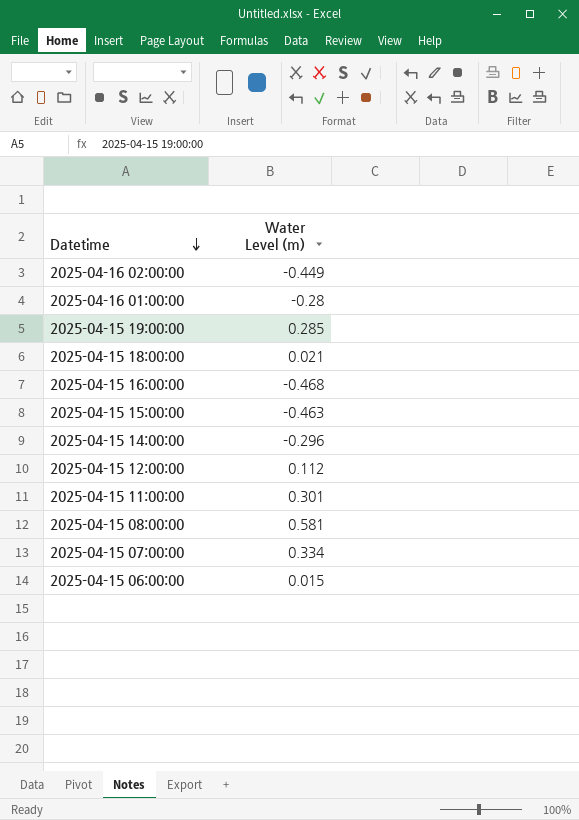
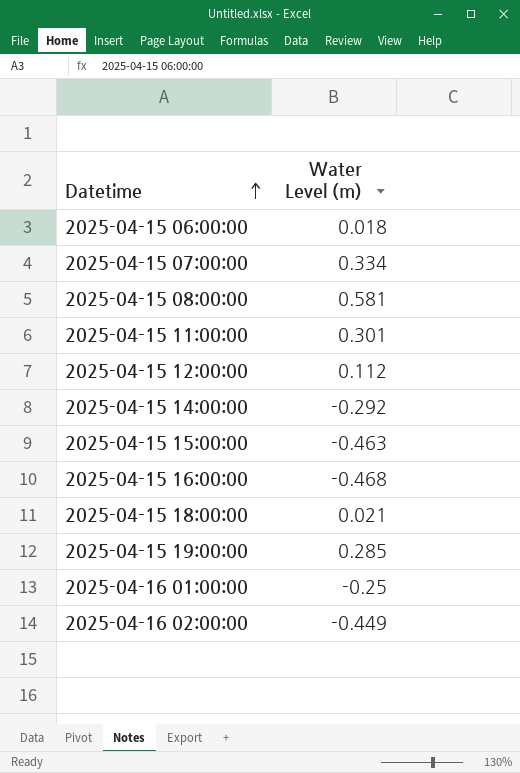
row order: Datetime descending -> Datetime ascending
2025-04-15 06:00:00 | Water Level (m): 0.015 -> 0.018
2025-04-15 14:00:00 | Water Level (m): -0.296 -> -0.292
2025-04-16 01:00:00 | Water Level (m): -0.28 -> -0.25

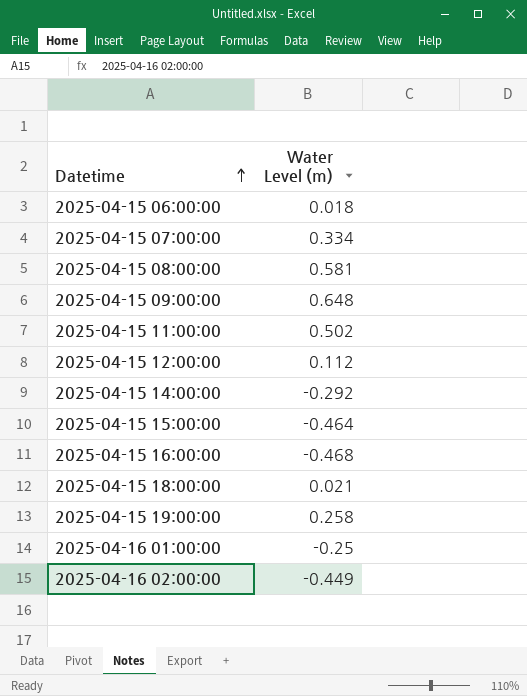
row 2025-04-15 09:00:00: none -> 0.648
2025-04-15 11:00:00 | Water Level (m): 0.301 -> 0.502
2025-04-15 15:00:00 | Water Level (m): -0.463 -> -0.464
2025-04-15 19:00:00 | Water Level (m): 0.285 -> 0.258

